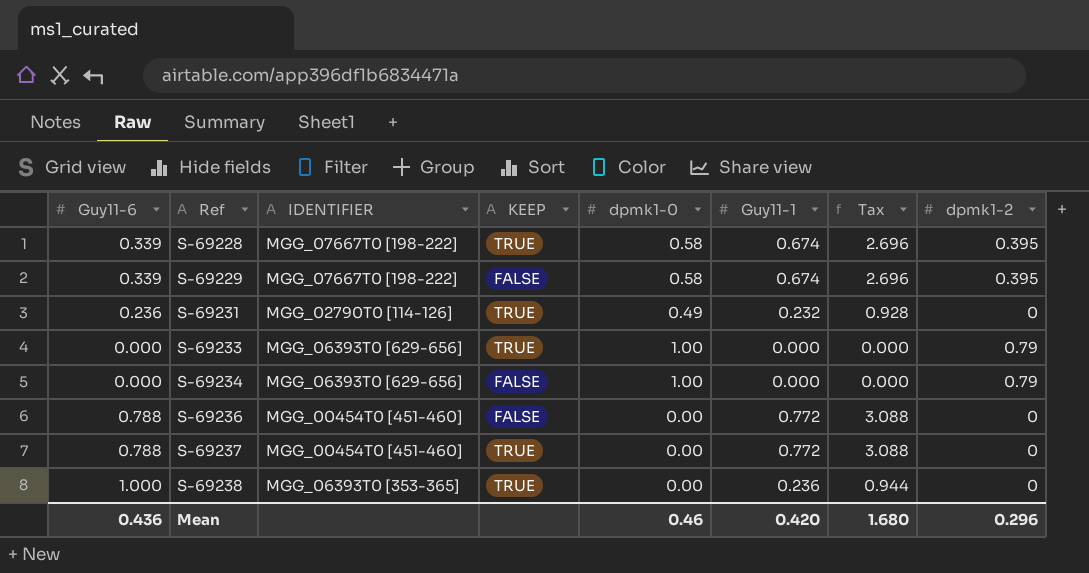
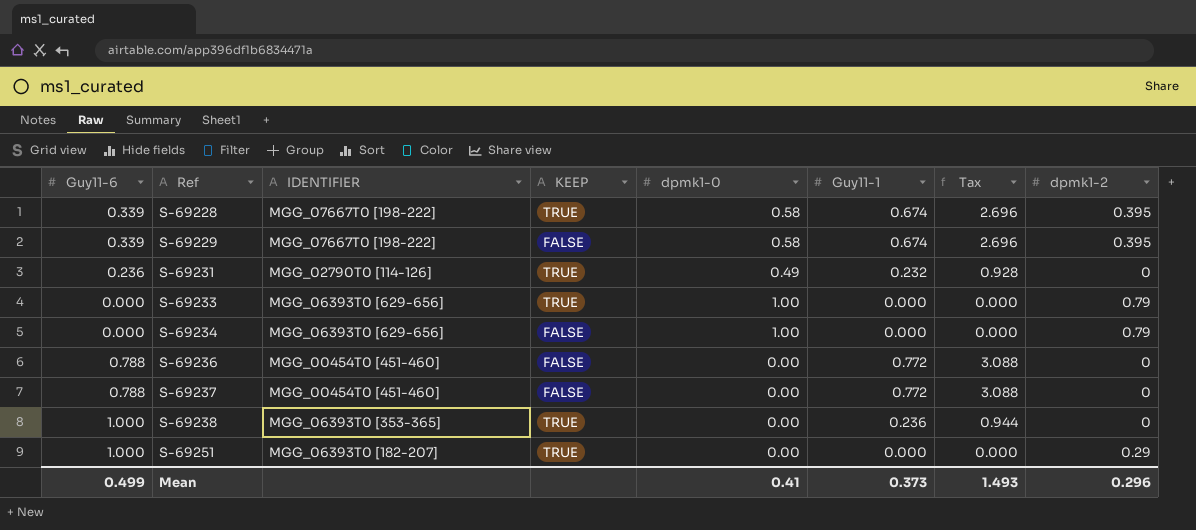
S-69237 | KEEP: TRUE -> FALSE
row S-69251: none -> 1.000 | MGG_06393T0 [182-207] | TRUE | 0.00 | 0.000 | 0.000 | 0.29
Mean | Guy11-6: 0.436 -> 0.499
Mean | dpmk1-0: 0.46 -> 0.41
Mean | Guy11-1: 0.420 -> 0.373
Mean | Tax: 1.680 -> 1.493

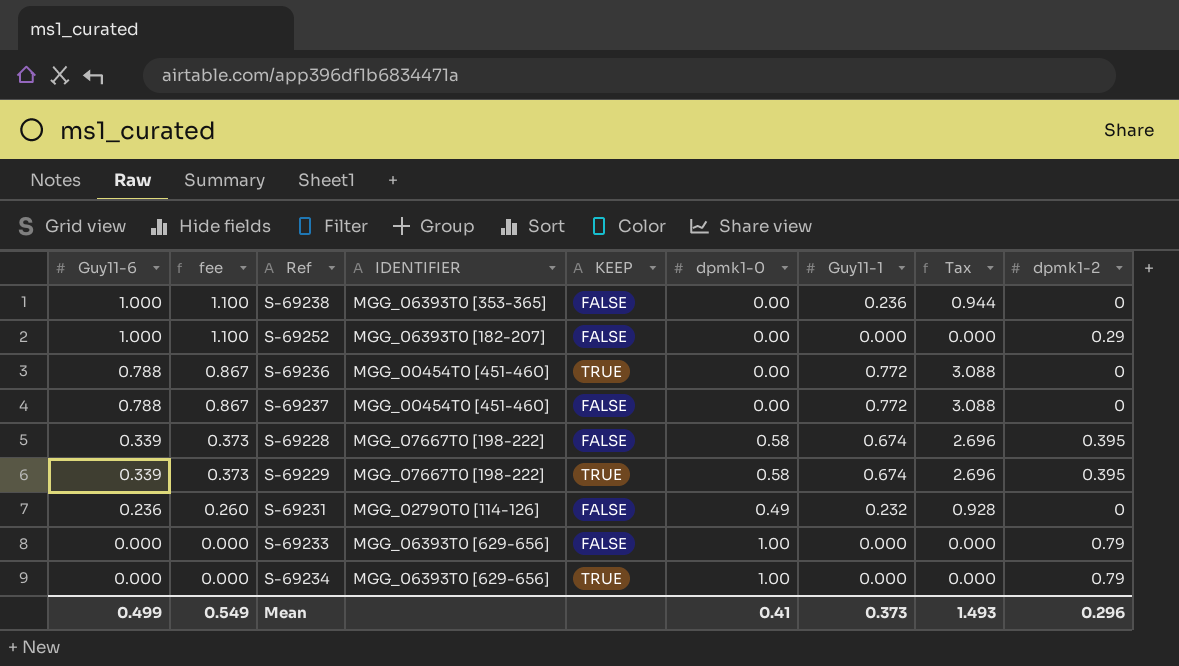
row order: Ref ascending -> Guy11-6 descending
column fee | formula: none -> [Guy11-6] * 1.1
row S-69251: 1.000 | MGG_06393T0 [182-207] | TRUE | 0.00 | 0.000 | 0.000 | 0.29 -> none
S-69238 | KEEP: TRUE -> FALSE
row S-69252: none -> 1.000 | 1.100 | MGG_06393T0 [182-207] | FALSE | 0.00 | 0.000 | 0.000 | 0.29
S-69236 | KEEP: FALSE -> TRUE
S-69228 | KEEP: TRUE -> FALSE
S-69229 | KEEP: FALSE -> TRUE
S-69231 | KEEP: TRUE -> FALSE
S-69233 | KEEP: TRUE -> FALSE
S-69234 | KEEP: FALSE -> TRUE

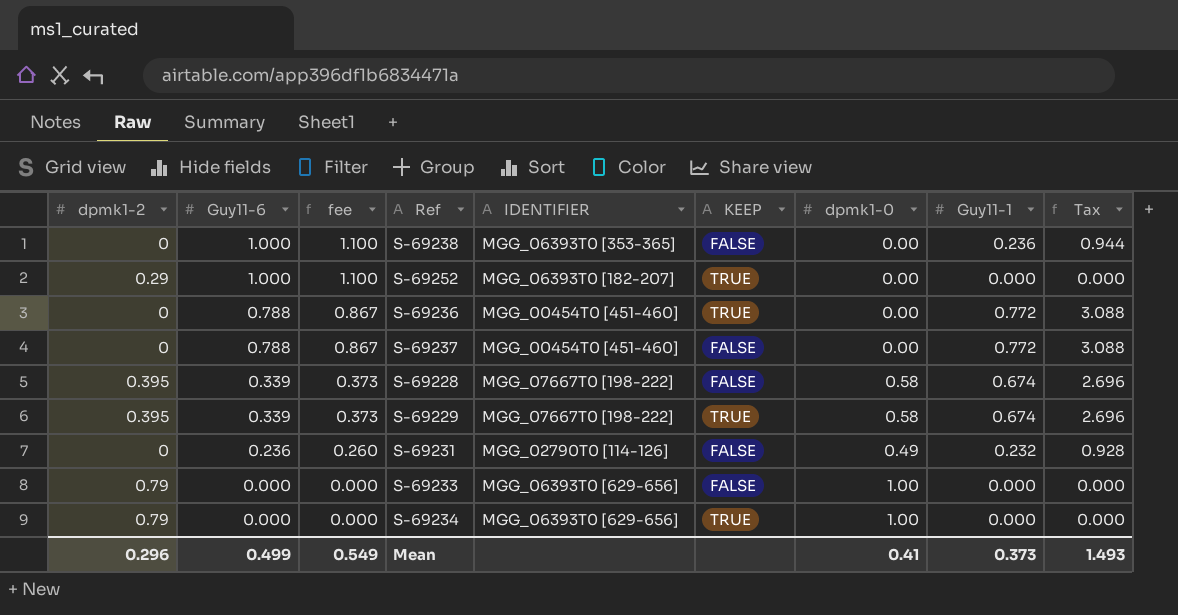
column dpmk1-2 | position: 9 -> 1
S-69252 | KEEP: FALSE -> TRUE

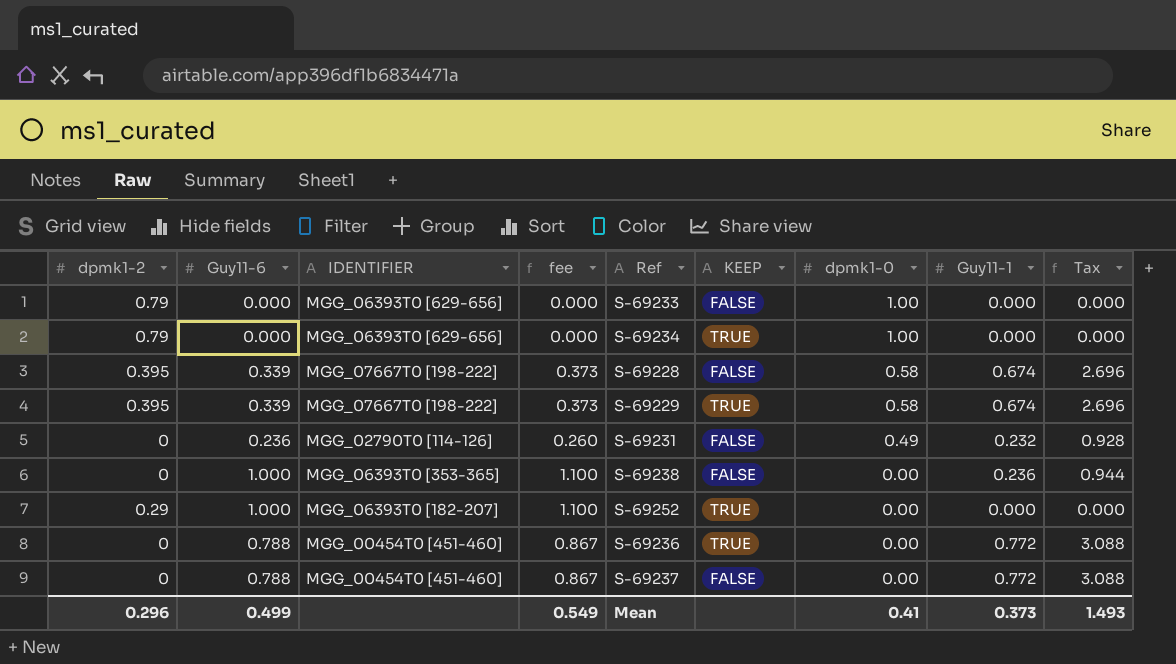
row order: Guy11-6 descending -> dpmk1-0 descending
column IDENTIFIER | position: 5 -> 3

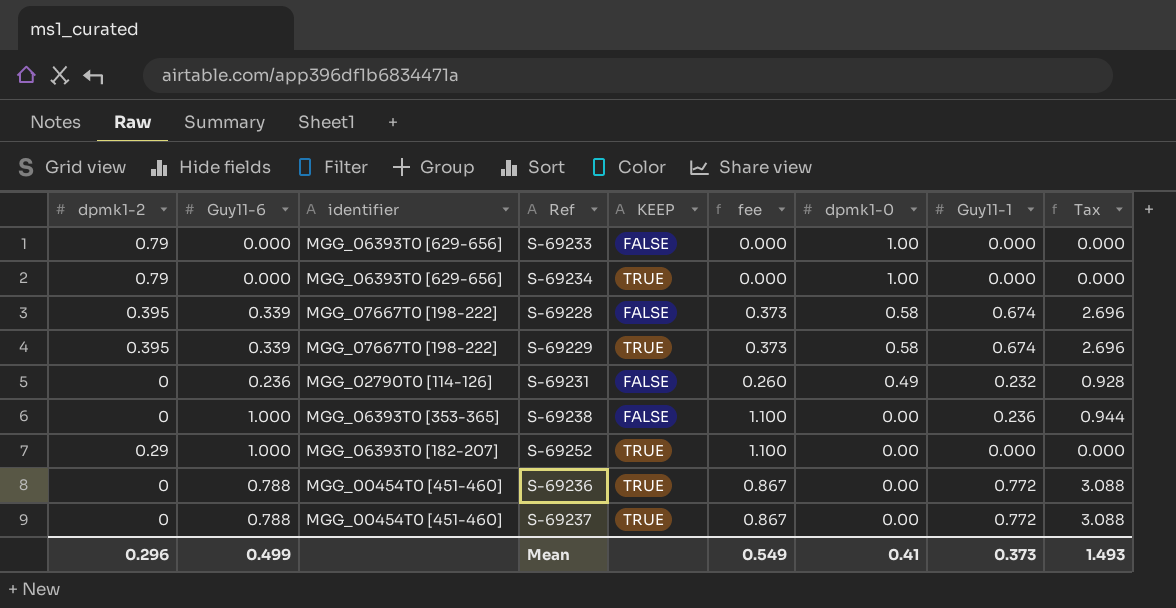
column name: IDENTIFIER -> identifier
column fee | position: 4 -> 6
S-69237 | KEEP: FALSE -> TRUE

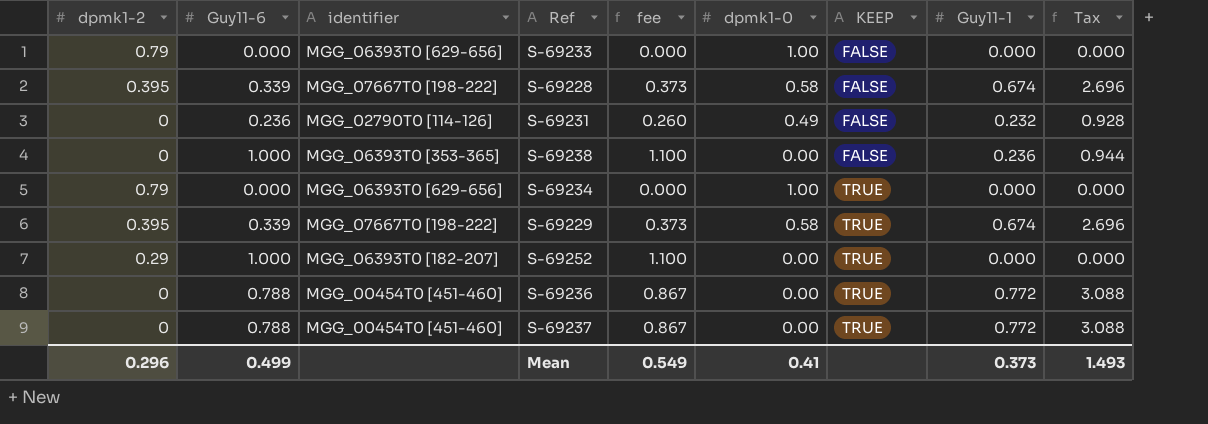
row order: dpmk1-0 descending -> KEEP ascending
column KEEP | position: 5 -> 7

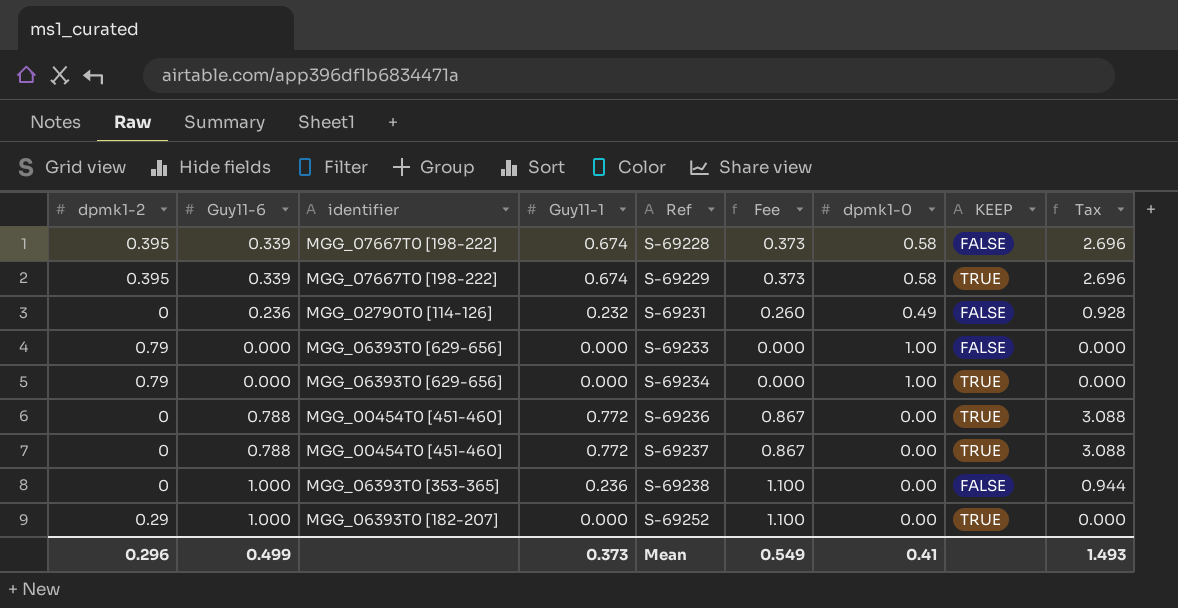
row order: KEEP ascending -> Ref ascending
column Guy11-1 | position: 8 -> 4
column name: fee -> Fee

